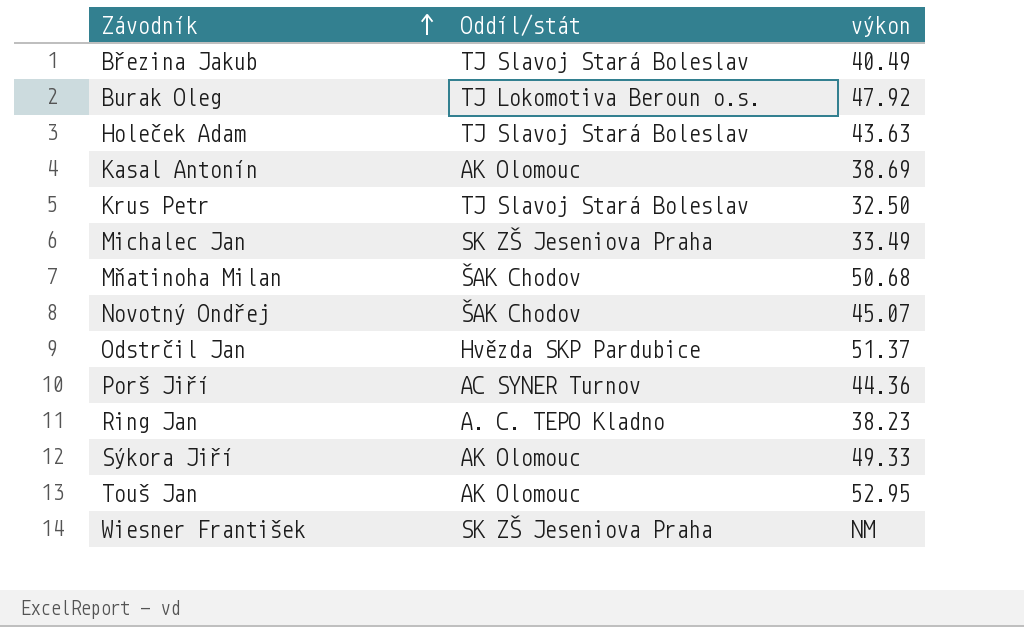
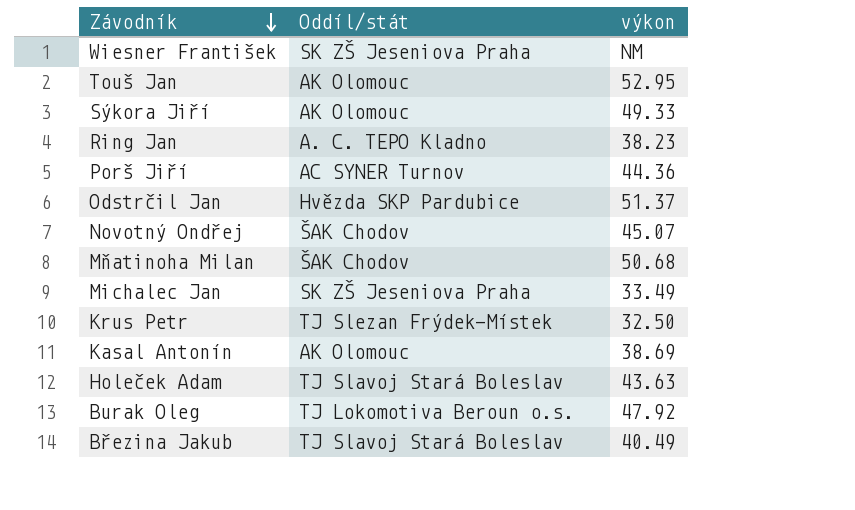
row order: Závodník ascending -> Závodník descending
Krus Petr | Oddíl/stát: TJ Slavoj Stará Boleslav -> TJ Slezan Frýdek-Místek

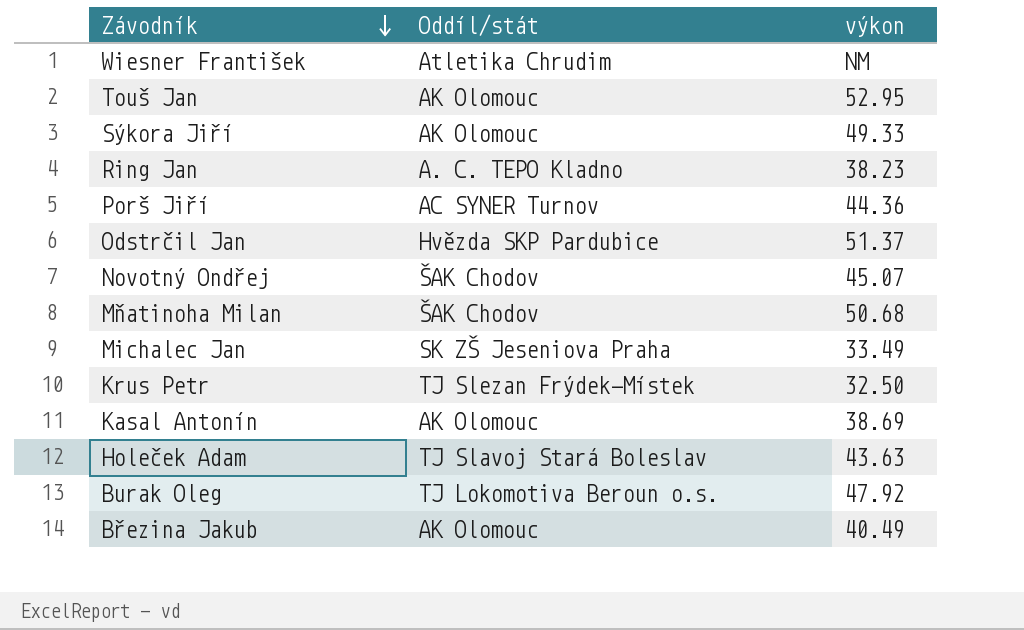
Wiesner František | Oddíl/stát: SK ZŠ Jeseniova Praha -> Atletika Chrudim
Březina Jakub | Oddíl/stát: TJ Slavoj Stará Boleslav -> AK Olomouc

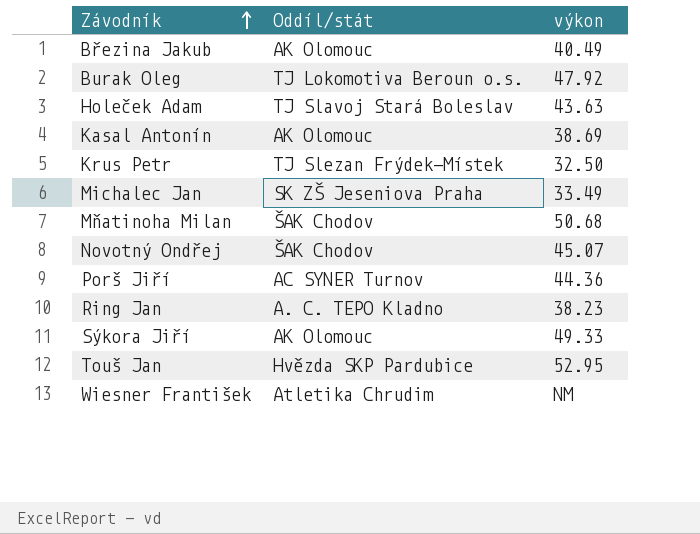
row order: Závodník descending -> Závodník ascending
row Odstrčil Jan: Hvězda SKP Pardubice | 51.37 -> none
Touš Jan | Oddíl/stát: AK Olomouc -> Hvězda SKP Pardubice

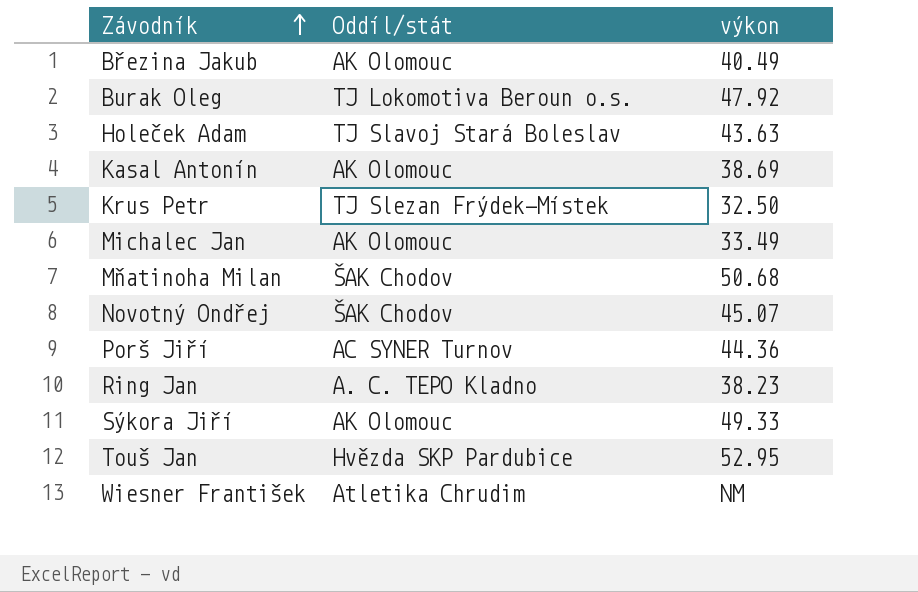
Michalec Jan | Oddíl/stát: SK ZŠ Jeseniova Praha -> AK Olomouc

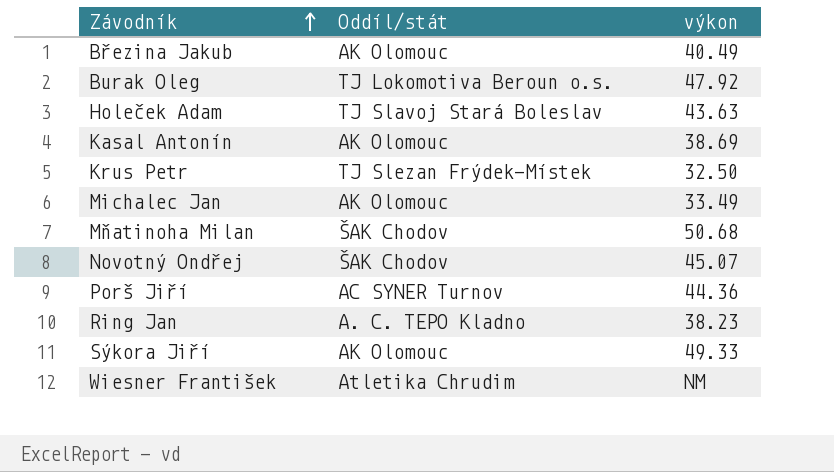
row Touš Jan: Hvězda SKP Pardubice | 52.95 -> none

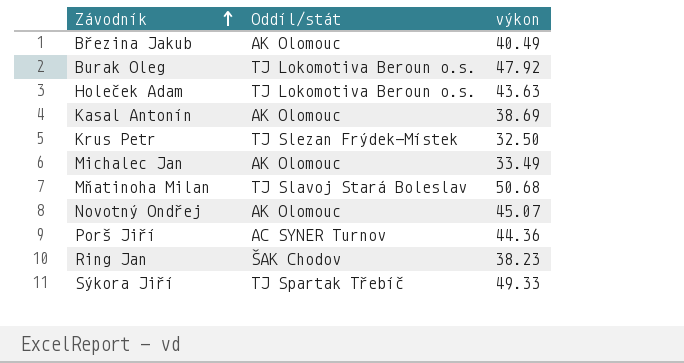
row Wiesner František: Atletika Chrudim | NM -> none
Holeček Adam | Oddíl/stát: TJ Slavoj Stará Boleslav -> TJ Lokomotiva Beroun o.s.
Mňatinoha Milan | Oddíl/stát: ŠAK Chodov -> TJ Slavoj Stará Boleslav
Novotný Ondřej | Oddíl/stát: ŠAK Chodov -> AK Olomouc
Ring Jan | Oddíl/stát: A. C. TEPO Kladno -> ŠAK Chodov
Sýkora Jiří | Oddíl/stát: AK Olomouc -> TJ Spartak Třebíč

